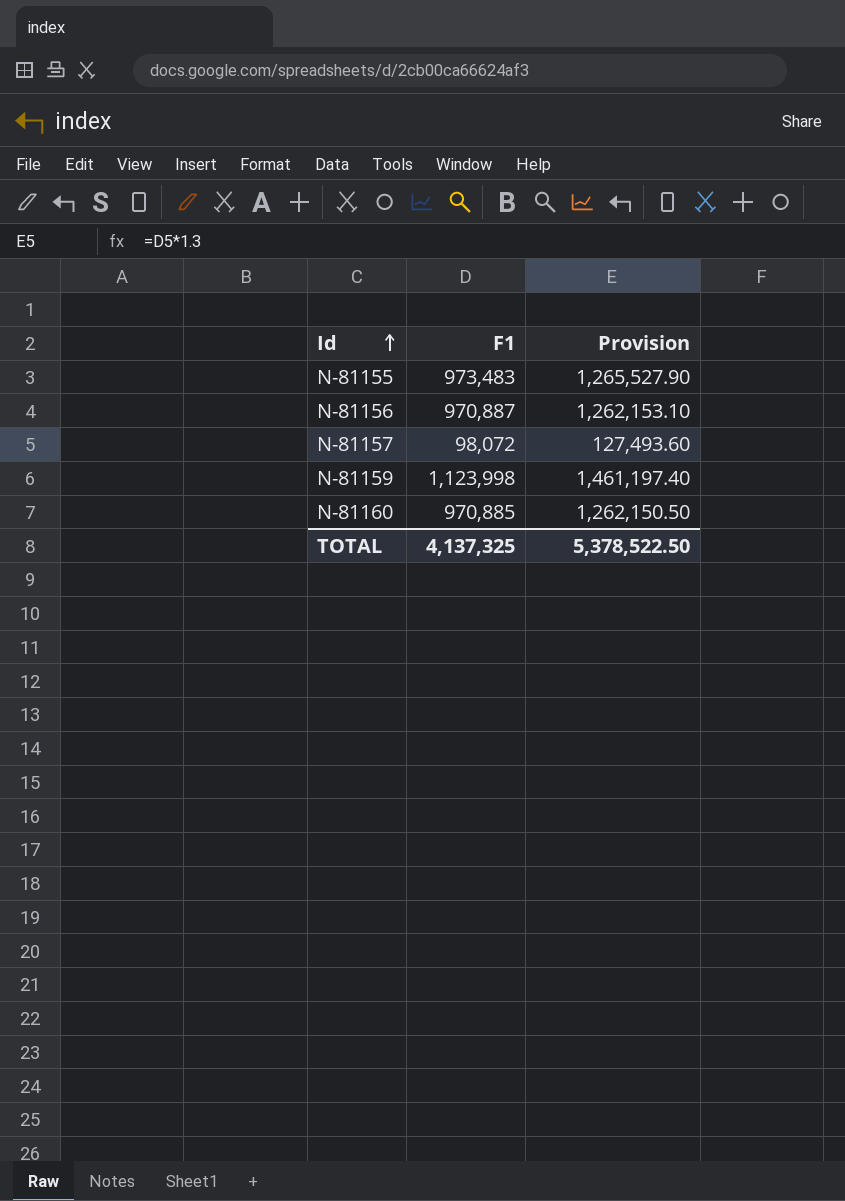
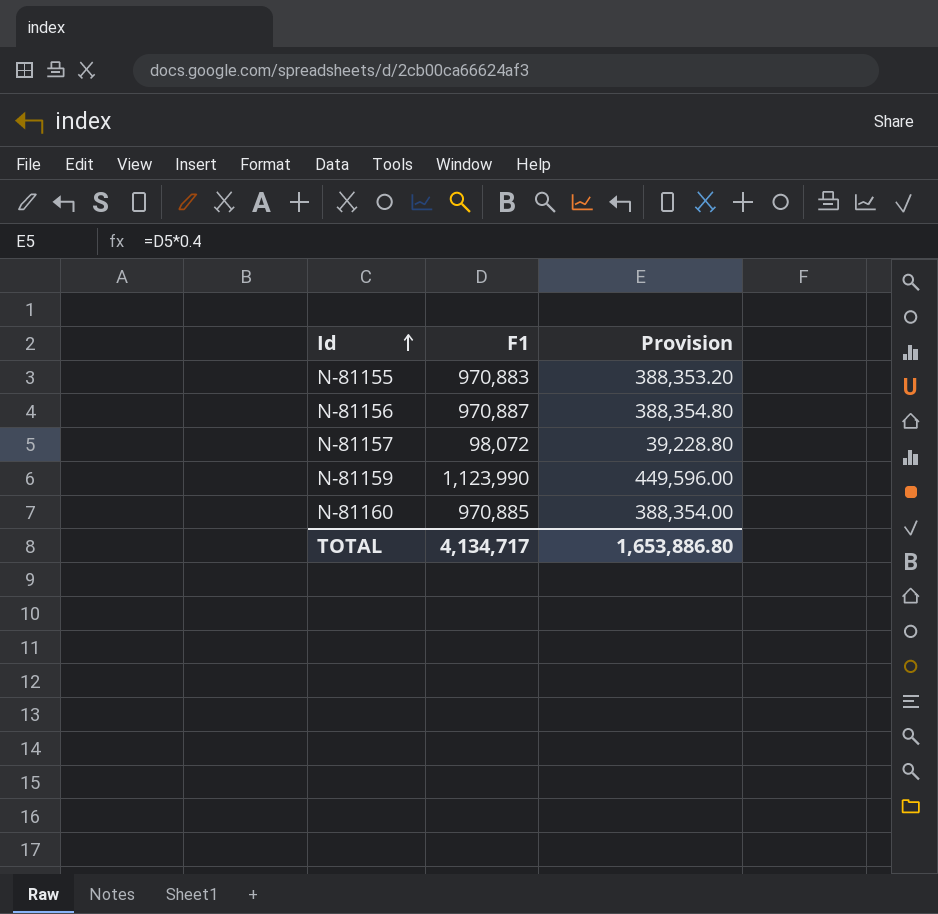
column Provision | formula: [F1] * 1.3 -> [F1] * 0.4
N-81155 | F1: 973,483 -> 970,883
N-81159 | F1: 1,123,998 -> 1,123,990
TOTAL | F1: 4,137,325 -> 4,134,717
TOTAL | Provision: 5,378,522.50 -> 1,653,886.80

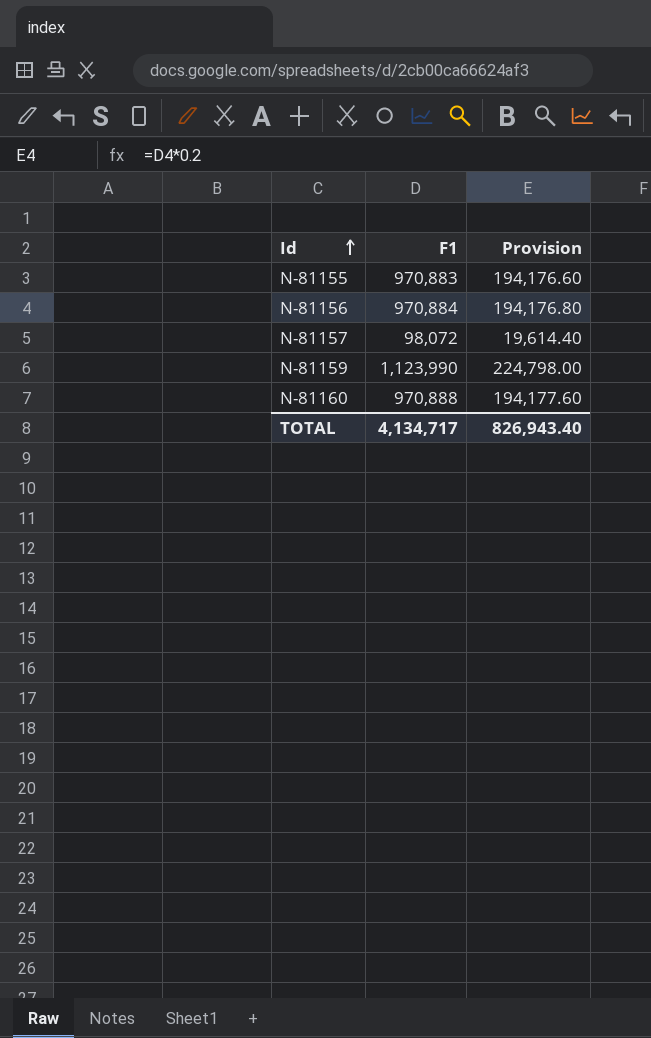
column Provision | formula: [F1] * 0.4 -> [F1] * 0.2
N-81156 | F1: 970,887 -> 970,884
N-81160 | F1: 970,885 -> 970,888
TOTAL | Provision: 1,653,886.80 -> 826,943.40

